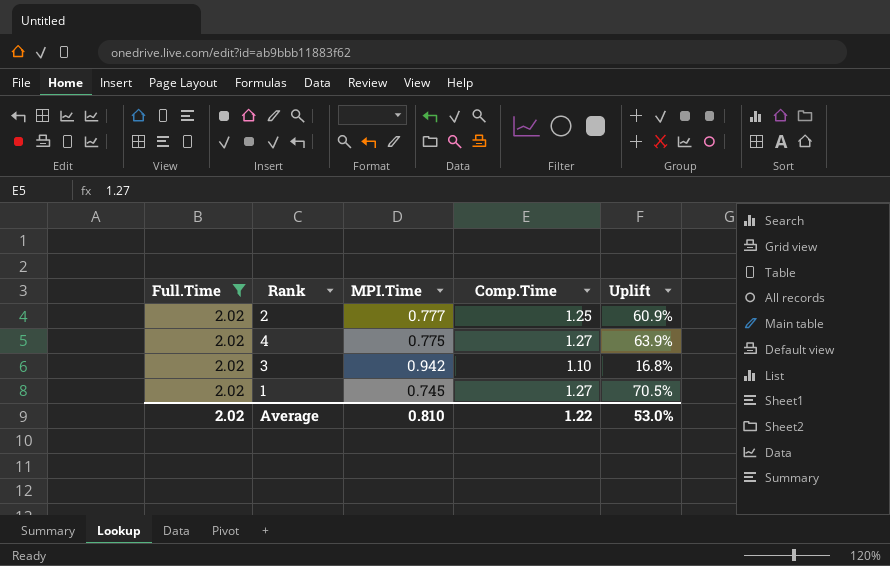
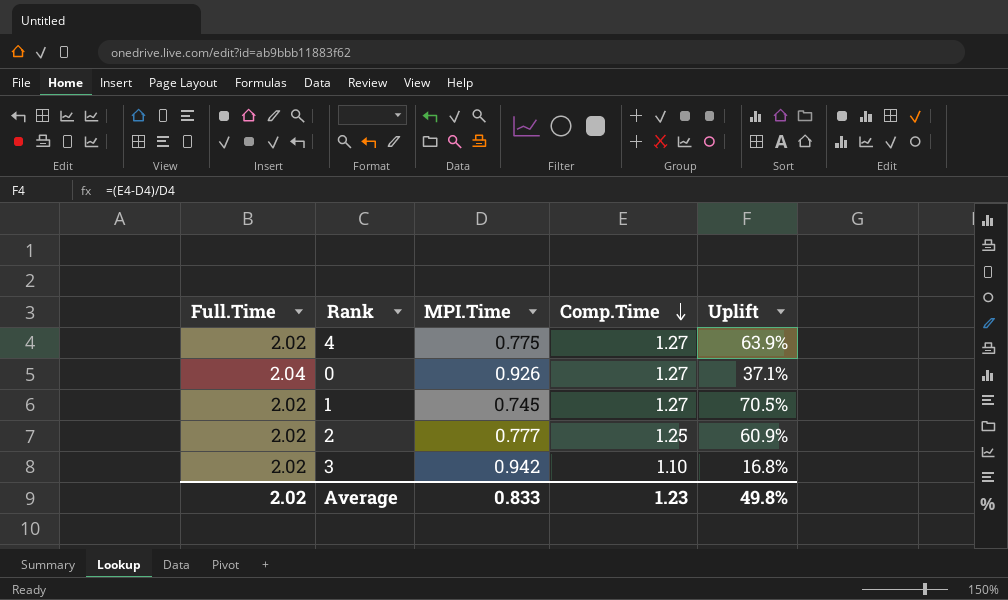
filter: Full.Time = 2.02 -> none
row order: none -> Comp.Time descending
Average | MPI.Time: 0.810 -> 0.833
Average | Comp.Time: 1.22 -> 1.23
Average | Uplift: 53.0% -> 49.8%

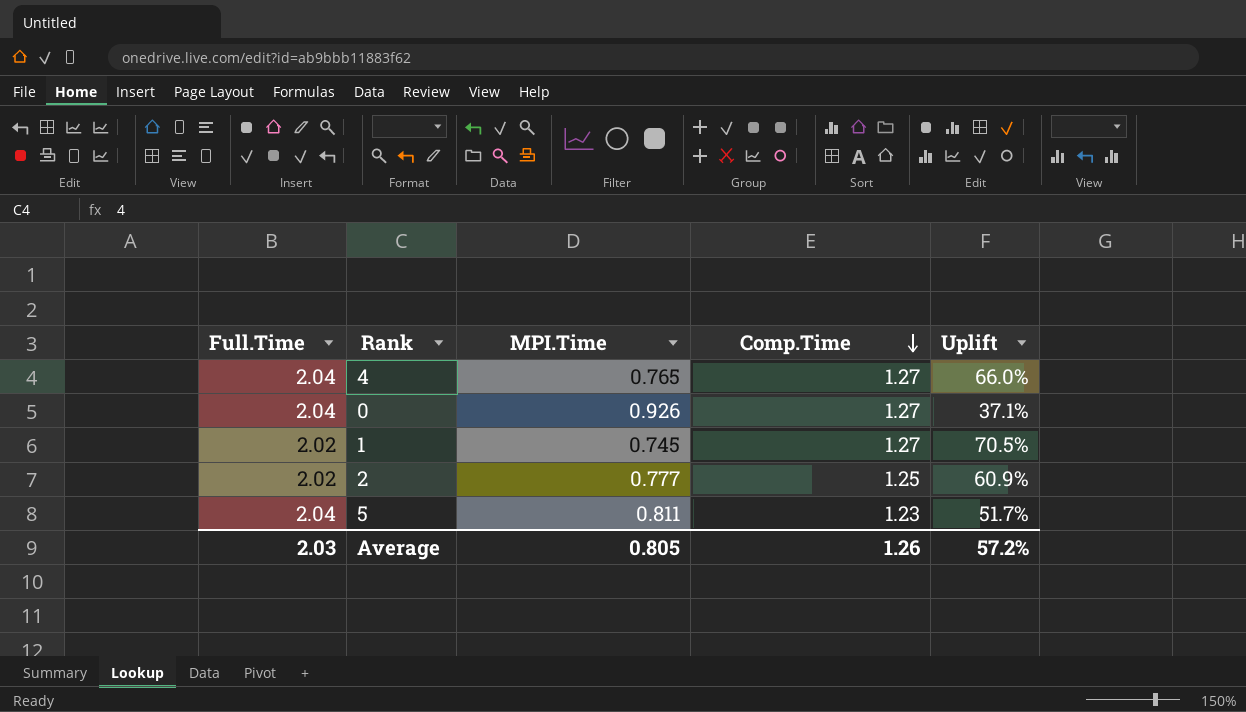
row 3: 2.02 | 0.942 | 1.10 | 16.8% -> none
4 | Full.Time: 2.02 -> 2.04
4 | MPI.Time: 0.775 -> 0.765
4 | Uplift: 63.9% -> 66.0%
row 5: none -> 2.04 | 0.811 | 1.23 | 51.7%
Average | Full.Time: 2.02 -> 2.03
Average | MPI.Time: 0.833 -> 0.805
Average | Comp.Time: 1.23 -> 1.26
Average | Uplift: 49.8% -> 57.2%

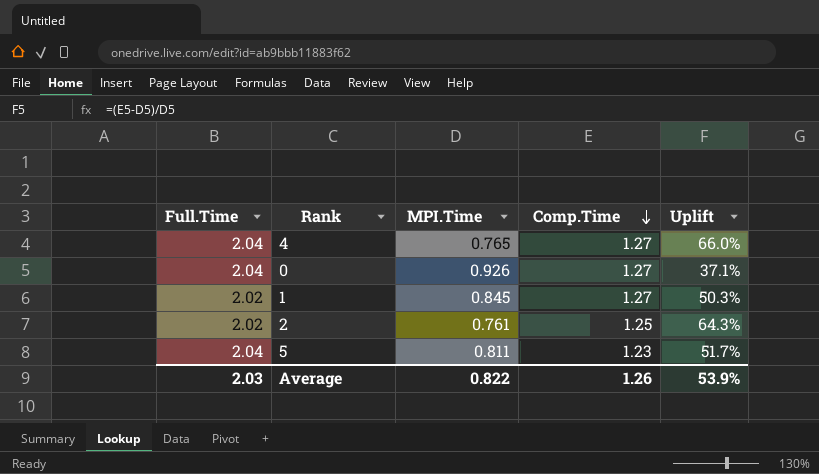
1 | MPI.Time: 0.745 -> 0.845
1 | Uplift: 70.5% -> 50.3%
2 | MPI.Time: 0.777 -> 0.761
2 | Uplift: 60.9% -> 64.3%
Average | MPI.Time: 0.805 -> 0.822
Average | Uplift: 57.2% -> 53.9%

